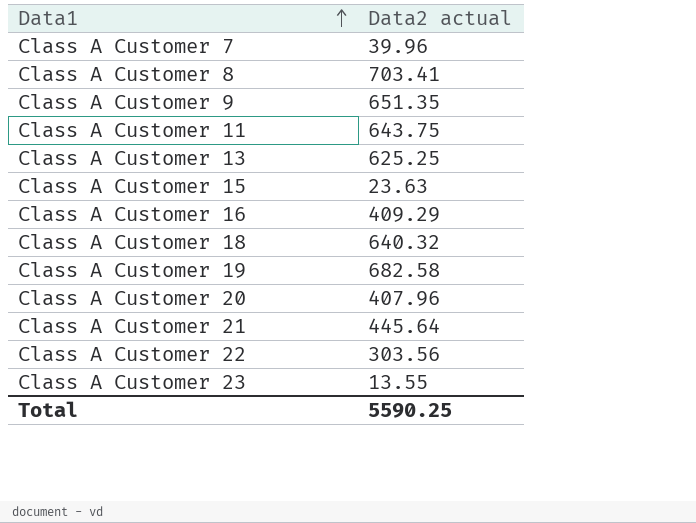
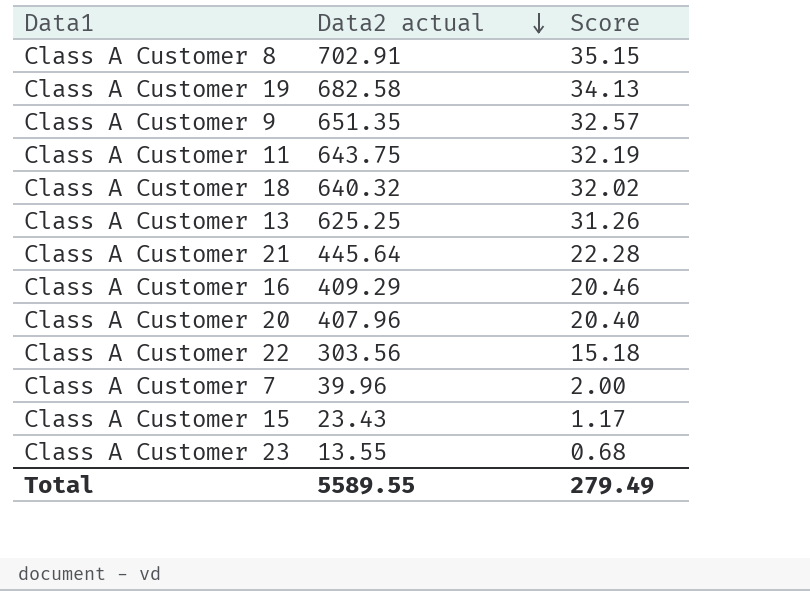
row order: Data1 ascending -> Data2 actual descending
column Score | formula: none -> [Data2 actual] * 0.05
Class A Customer 8 | Data2 actual: 703.41 -> 702.91
Class A Customer 15 | Data2 actual: 23.63 -> 23.43
Total | Data2 actual: 5590.25 -> 5589.55

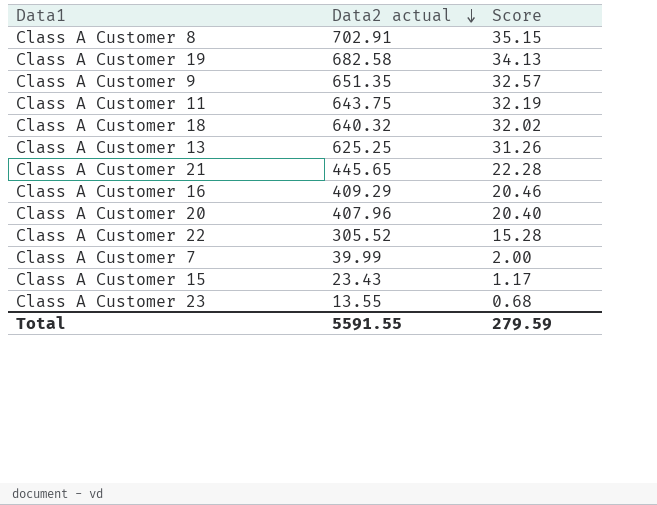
Class A Customer 21 | Data2 actual: 445.64 -> 445.65
Class A Customer 22 | Data2 actual: 303.56 -> 305.52
Class A Customer 22 | Score: 15.18 -> 15.28
Class A Customer 7 | Data2 actual: 39.96 -> 39.99
Total | Data2 actual: 5589.55 -> 5591.55
Total | Score: 279.49 -> 279.59

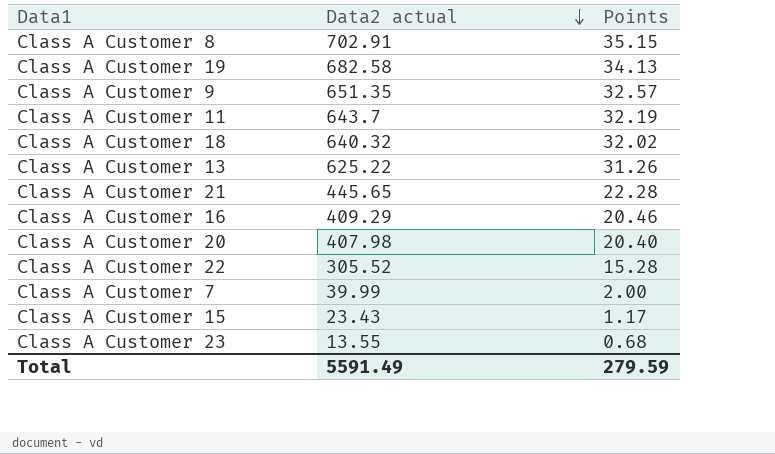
column name: Score -> Points
Class A Customer 11 | Data2 actual: 643.75 -> 643.7
Class A Customer 13 | Data2 actual: 625.25 -> 625.22
Class A Customer 20 | Data2 actual: 407.96 -> 407.98
Total | Data2 actual: 5591.55 -> 5591.49

